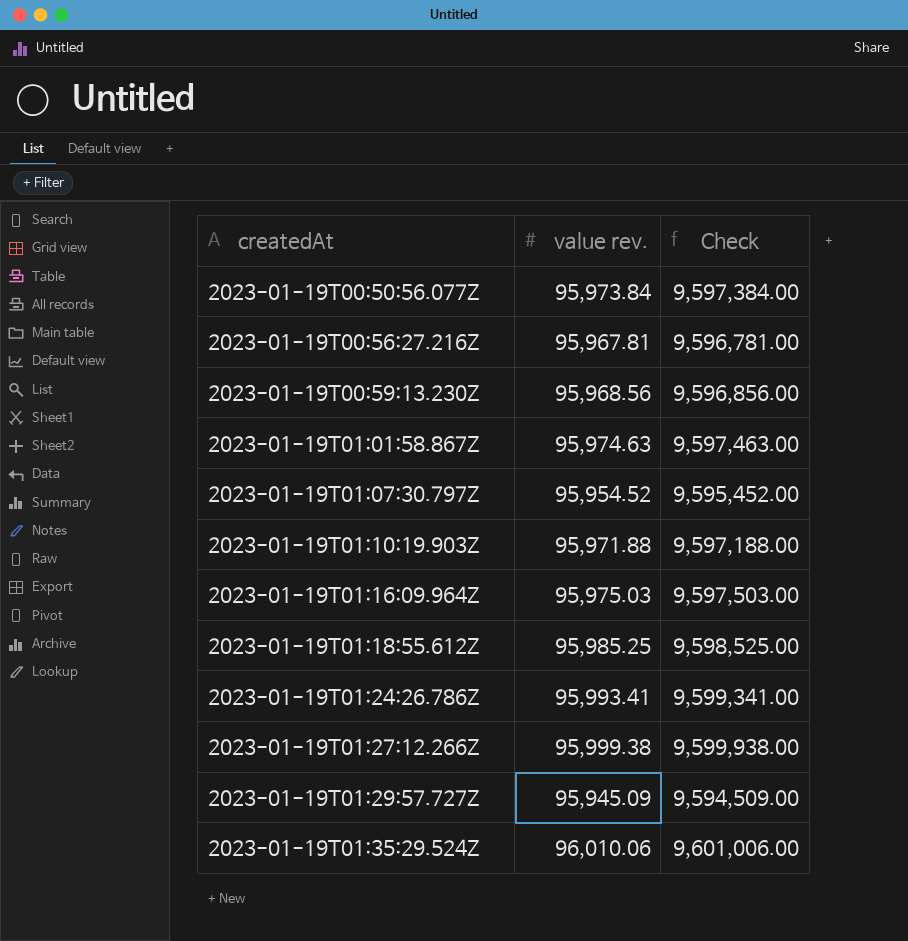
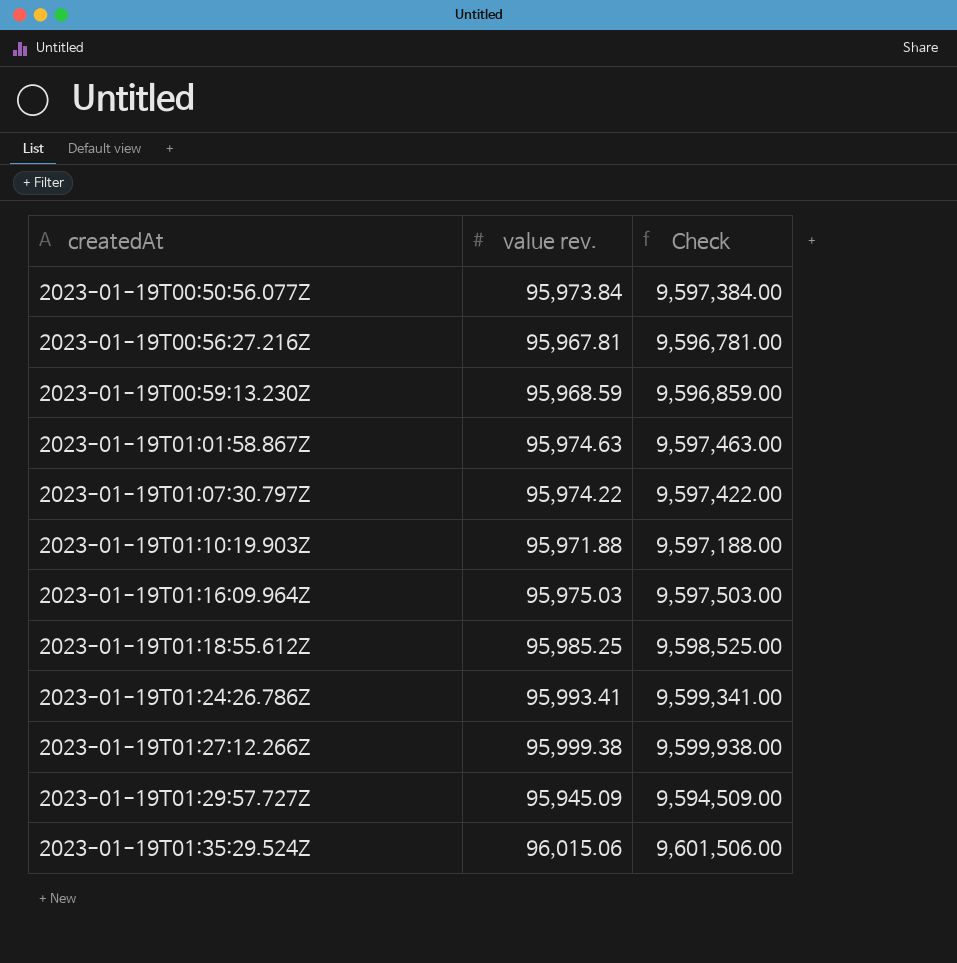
2023-01-19T00:59:13.230Z | value rev.: 95,968.56 -> 95,968.59
2023-01-19T00:59:13.230Z | Check: 9,596,856.00 -> 9,596,859.00
2023-01-19T01:07:30.797Z | value rev.: 95,954.52 -> 95,974.22
2023-01-19T01:07:30.797Z | Check: 9,595,452.00 -> 9,597,422.00
2023-01-19T01:35:29.524Z | value rev.: 96,010.06 -> 96,015.06
2023-01-19T01:35:29.524Z | Check: 9,601,006.00 -> 9,601,506.00

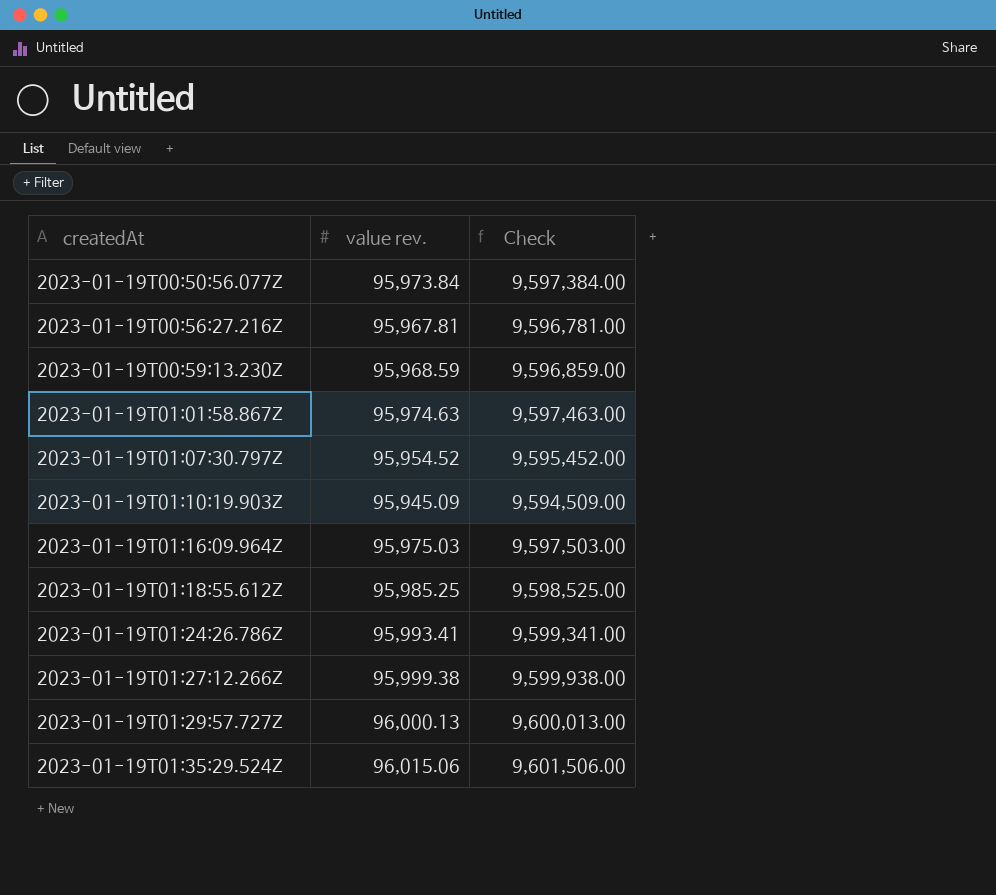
2023-01-19T01:07:30.797Z | value rev.: 95,974.22 -> 95,954.52
2023-01-19T01:07:30.797Z | Check: 9,597,422.00 -> 9,595,452.00
2023-01-19T01:10:19.903Z | value rev.: 95,971.88 -> 95,945.09
2023-01-19T01:10:19.903Z | Check: 9,597,188.00 -> 9,594,509.00
2023-01-19T01:29:57.727Z | value rev.: 95,945.09 -> 96,000.13
2023-01-19T01:29:57.727Z | Check: 9,594,509.00 -> 9,600,013.00

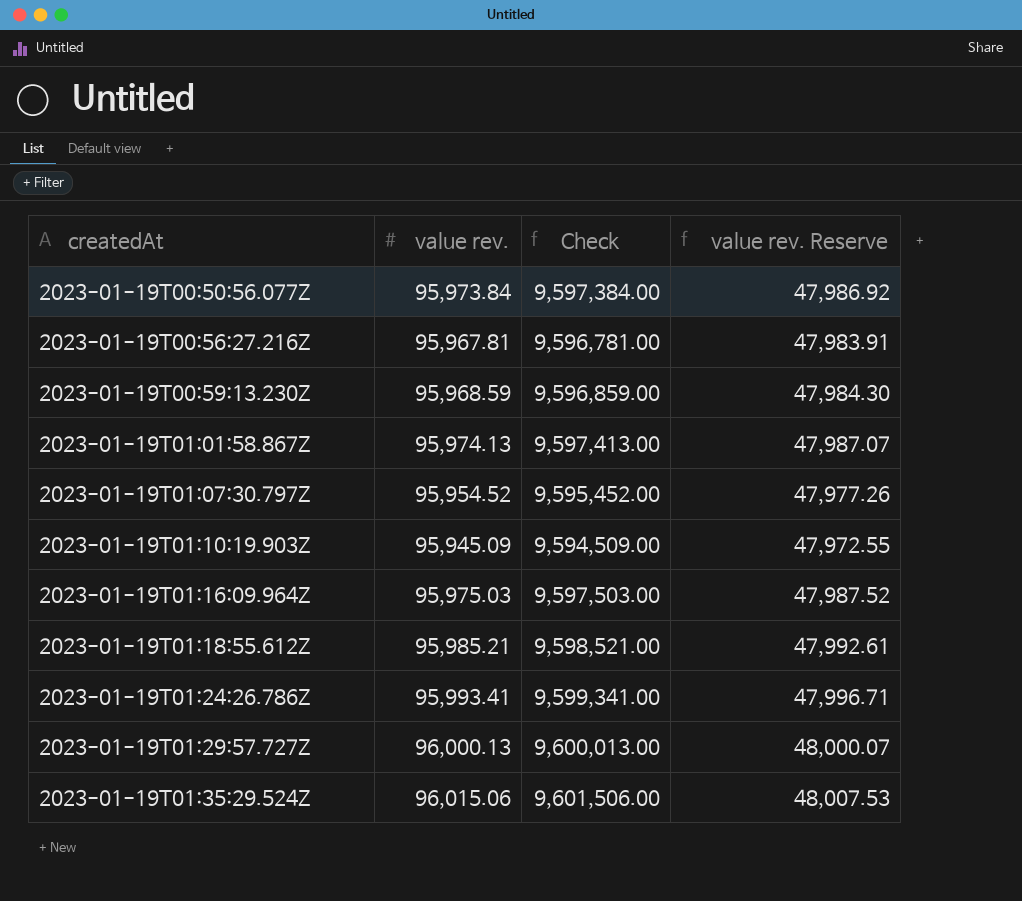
column value rev. Reserve | formula: none -> [value rev.] * 0.5
row 2023-01-19T01:27:12.266Z: 95,999.38 | 9,599,938.00 -> none
2023-01-19T01:01:58.867Z | value rev.: 95,974.63 -> 95,974.13
2023-01-19T01:01:58.867Z | Check: 9,597,463.00 -> 9,597,413.00
2023-01-19T01:18:55.612Z | value rev.: 95,985.25 -> 95,985.21
2023-01-19T01:18:55.612Z | Check: 9,598,525.00 -> 9,598,521.00

